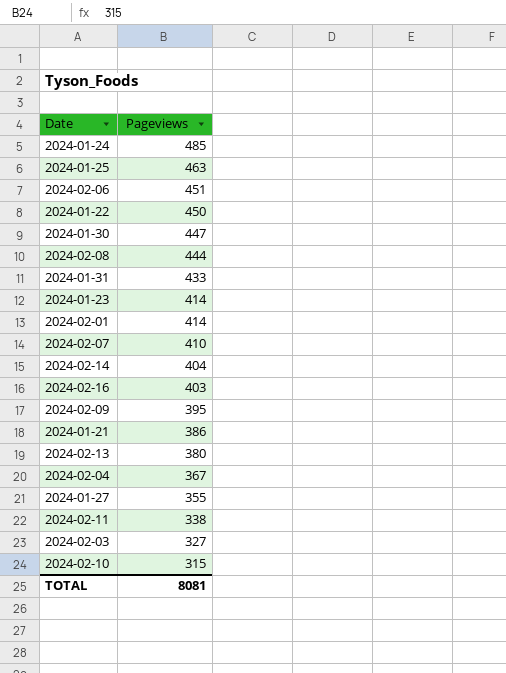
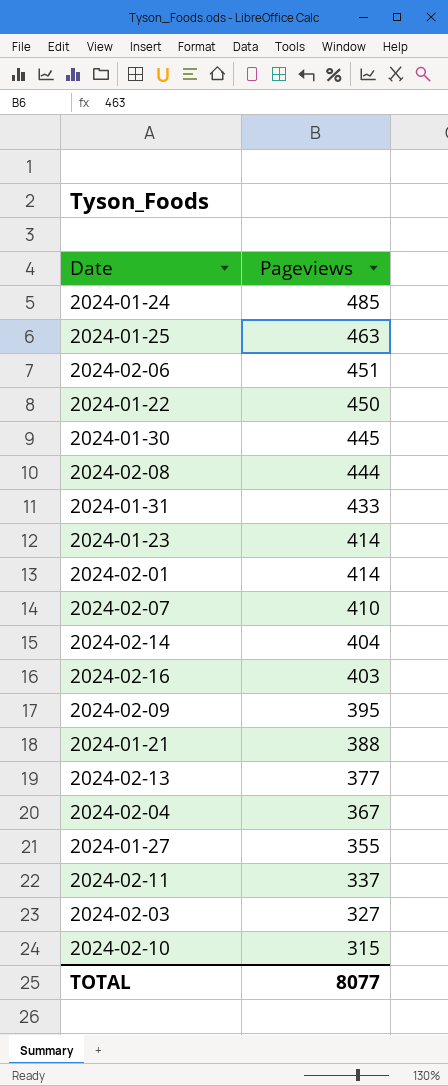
2024-01-30 | Pageviews: 447 -> 445
2024-01-21 | Pageviews: 386 -> 388
2024-02-13 | Pageviews: 380 -> 377
2024-02-11 | Pageviews: 338 -> 337
TOTAL | Pageviews: 8081 -> 8077

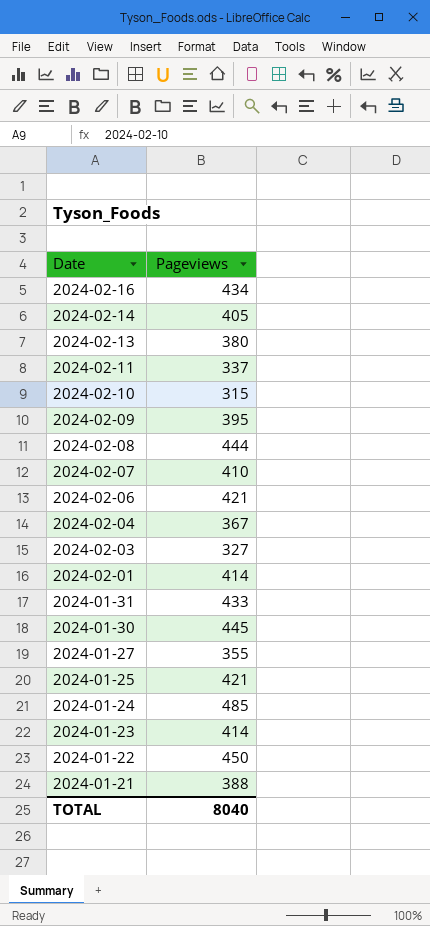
row order: Pageviews descending -> Date descending
2024-02-16 | Pageviews: 403 -> 434
2024-02-14 | Pageviews: 404 -> 405
2024-02-13 | Pageviews: 377 -> 380
2024-02-06 | Pageviews: 451 -> 421
2024-01-25 | Pageviews: 463 -> 421
TOTAL | Pageviews: 8077 -> 8040

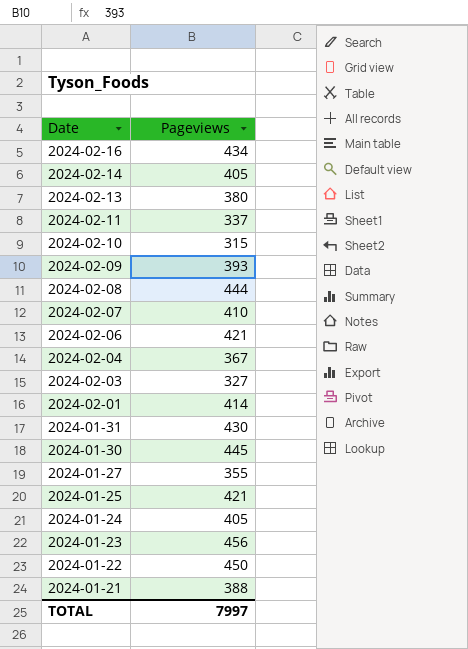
2024-02-09 | Pageviews: 395 -> 393
2024-01-31 | Pageviews: 433 -> 430
2024-01-24 | Pageviews: 485 -> 405
2024-01-23 | Pageviews: 414 -> 456
TOTAL | Pageviews: 8040 -> 7997

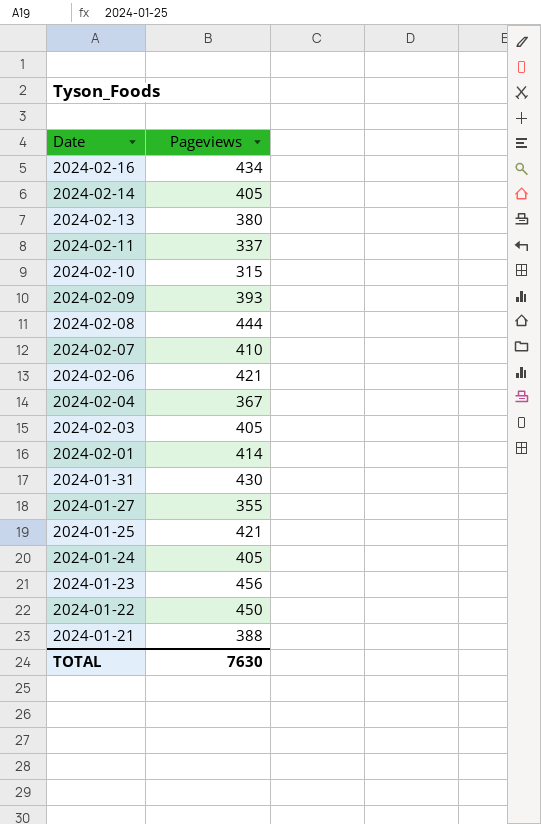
row 2024-01-30: 445 -> none
2024-02-03 | Pageviews: 327 -> 405
TOTAL | Pageviews: 7997 -> 7630

